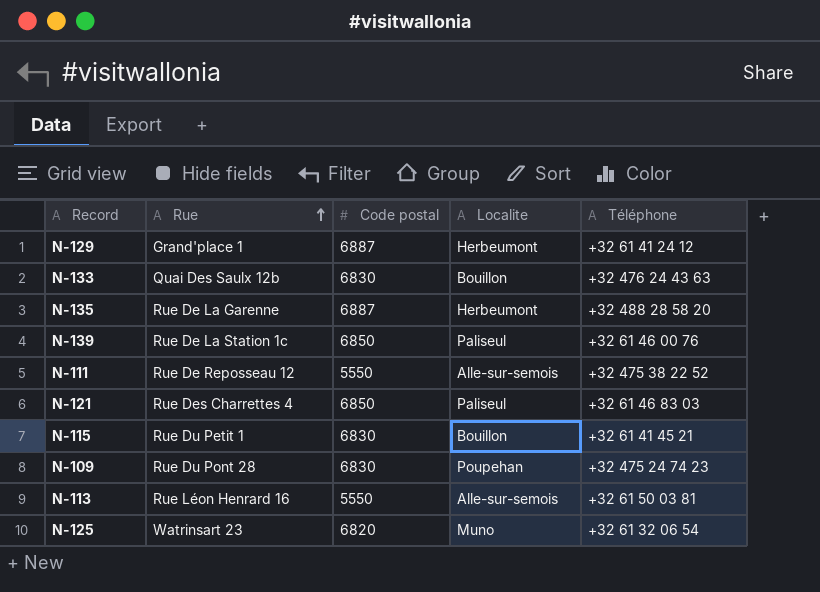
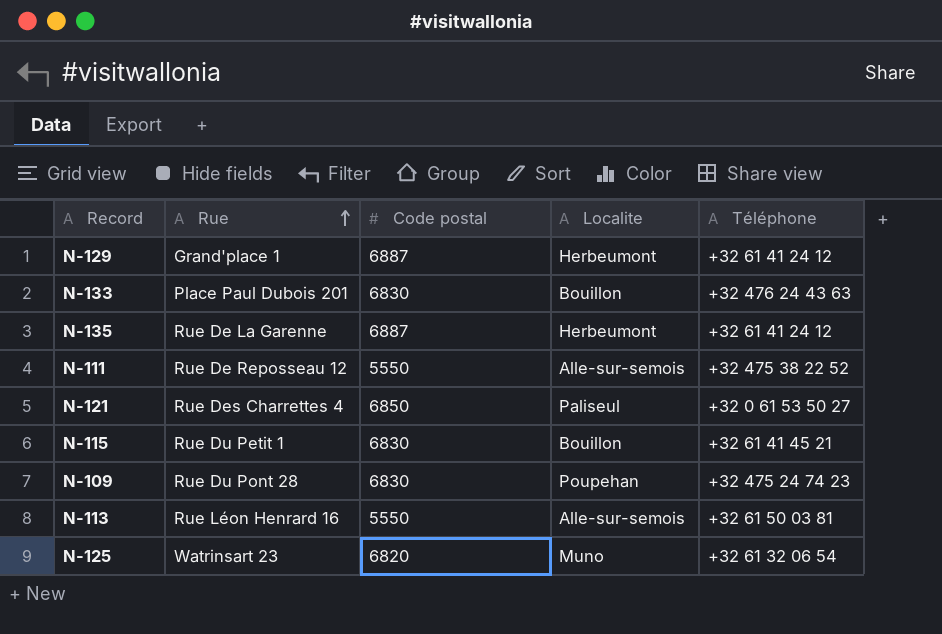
row N-139: Rue De La Station 1c | 6850 | Paliseul | +32 61 46 00 76 -> none
N-133 | Rue: Quai Des Saulx 12b -> Place Paul Dubois 201
N-135 | Téléphone: +32 488 28 58 20 -> +32 61 41 24 12
N-121 | Téléphone: +32 61 46 83 03 -> +32 0 61 53 50 27

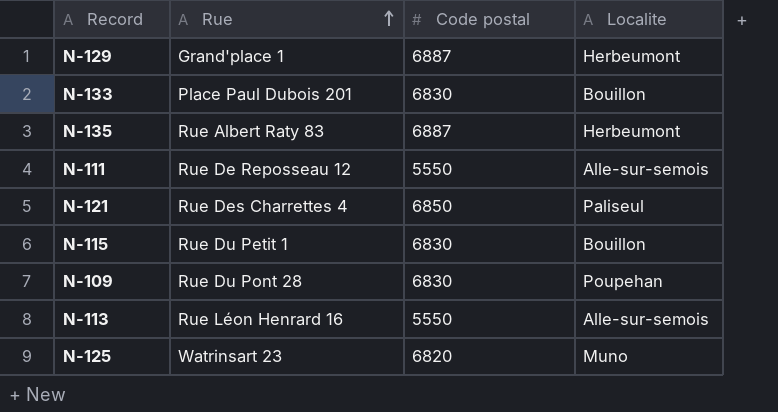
column Téléphone | position: 5 -> none
N-135 | Rue: Rue De La Garenne -> Rue Albert Raty 83

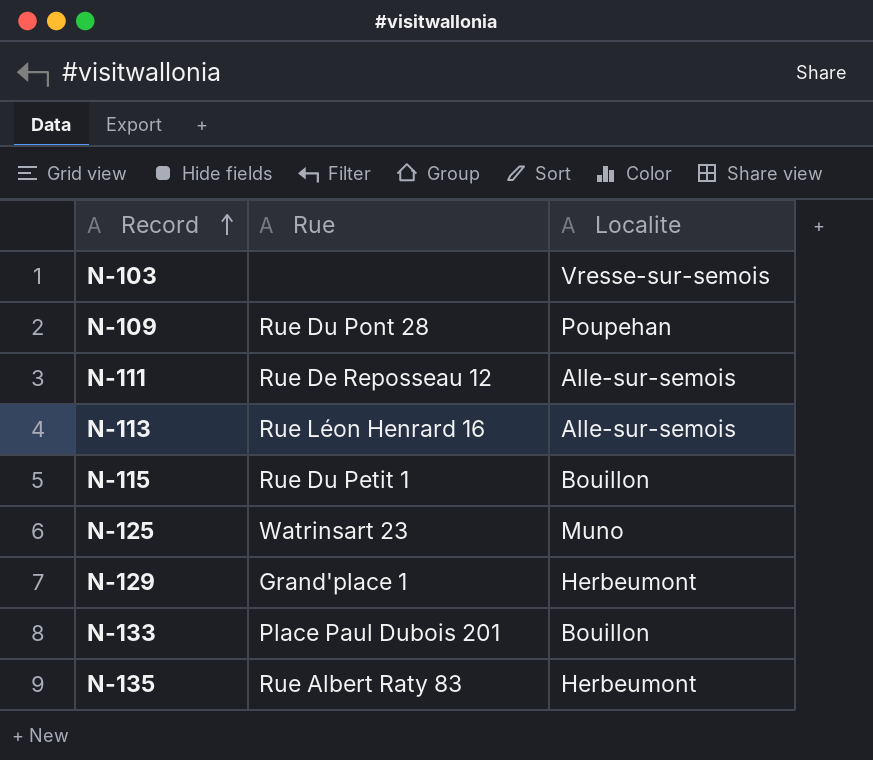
row order: Rue ascending -> Record ascending
column Code postal | position: 3 -> none
row N-121: Rue Des Charrettes 4 | 6850 | Paliseul -> none
row N-103: none -> none | Vresse-sur-semois

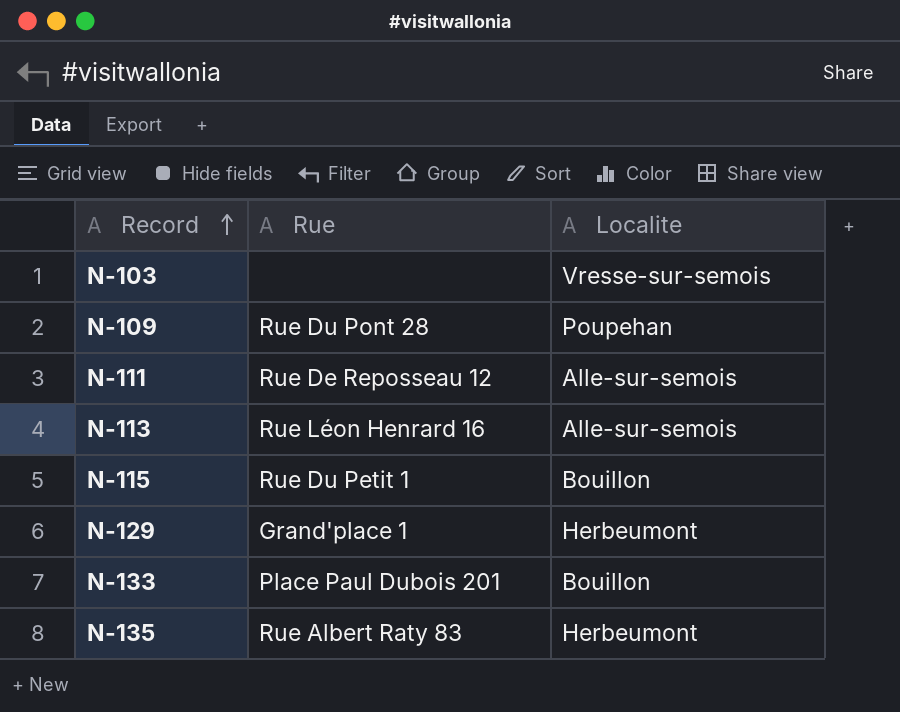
row N-125: Watrinsart 23 | Muno -> none

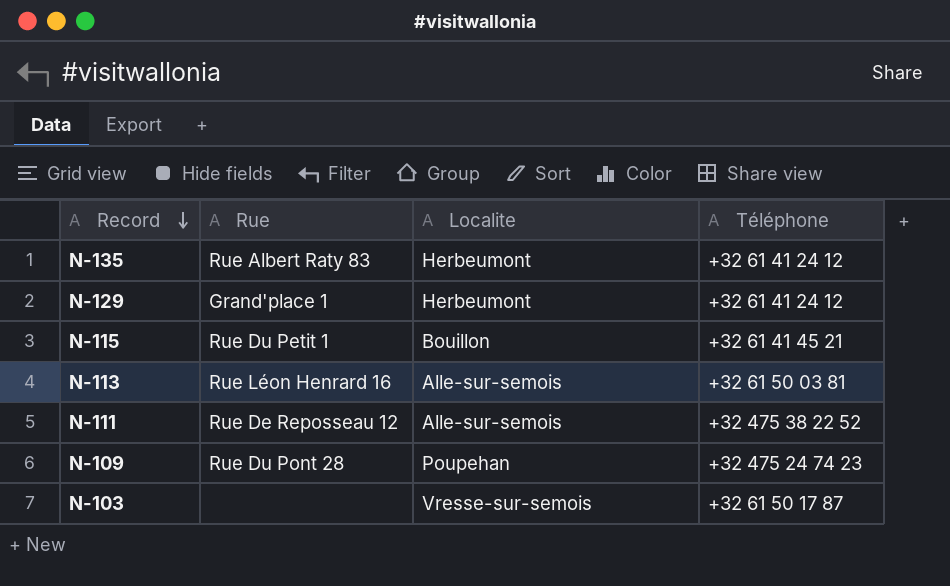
row order: Record ascending -> Record descending
column Téléphone | position: none -> 4
row N-133: Place Paul Dubois 201 | Bouillon -> none

